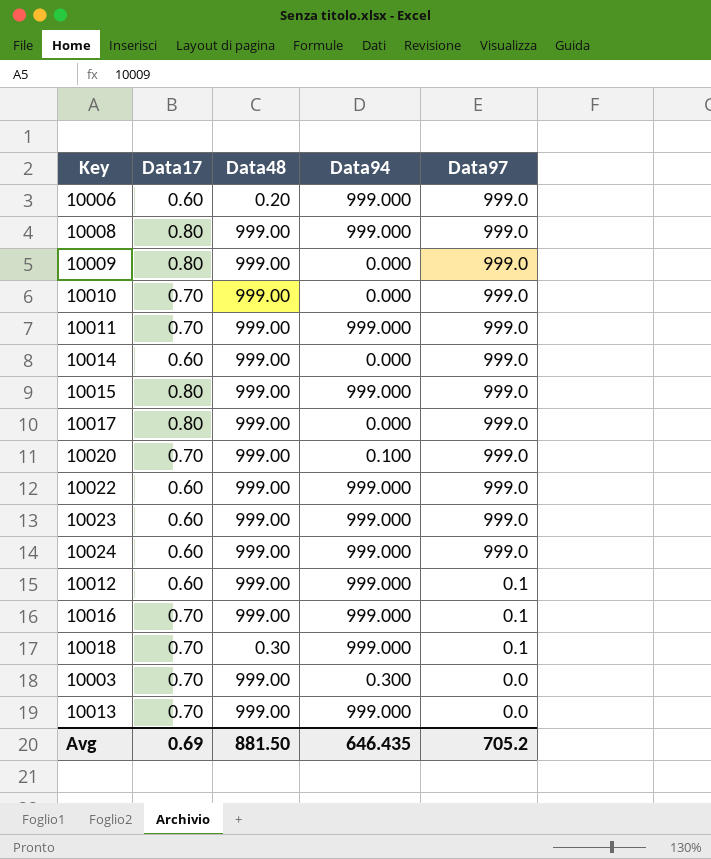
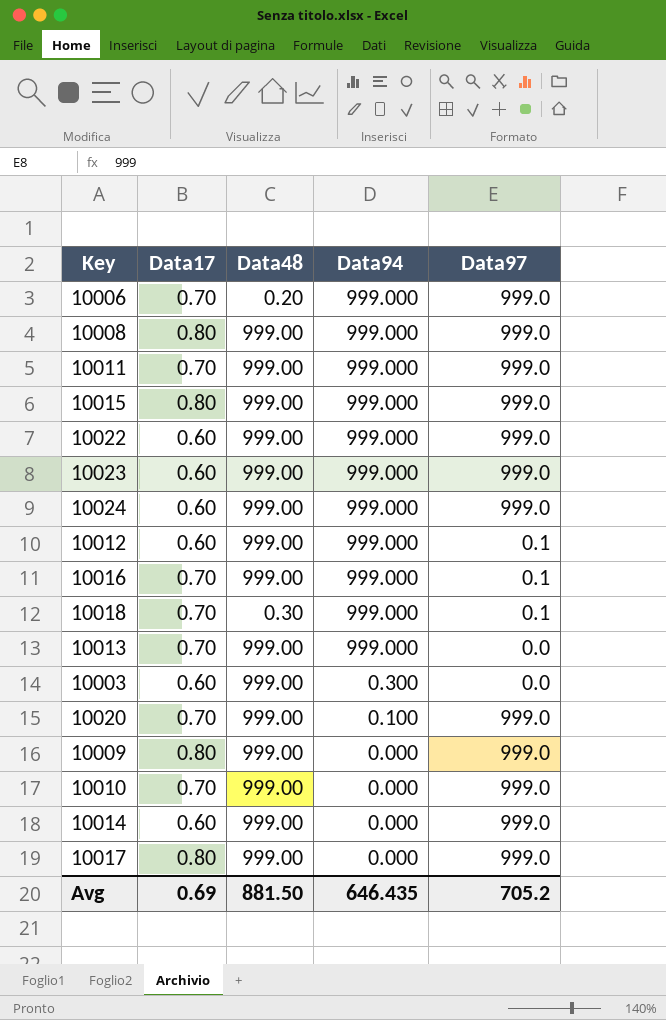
row order: Data97 descending -> Data94 descending
10006 | Data17: 0.60 -> 0.70
10003 | Data17: 0.70 -> 0.60

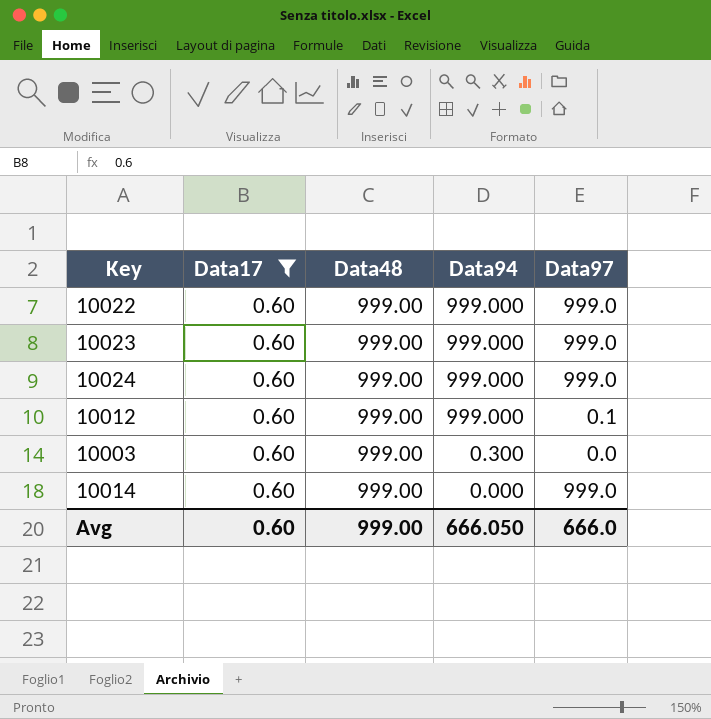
filter: none -> Data17 = 0.60
Avg | Data17: 0.69 -> 0.60
Avg | Data48: 881.50 -> 999.00
Avg | Data94: 646.435 -> 666.050
Avg | Data97: 705.2 -> 666.0

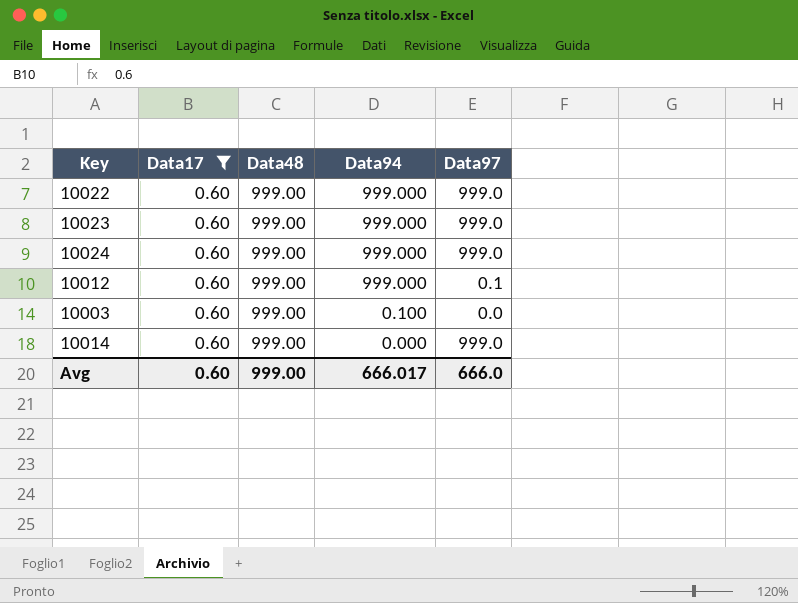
10003 | Data94: 0.300 -> 0.100
Avg | Data94: 666.050 -> 666.017

